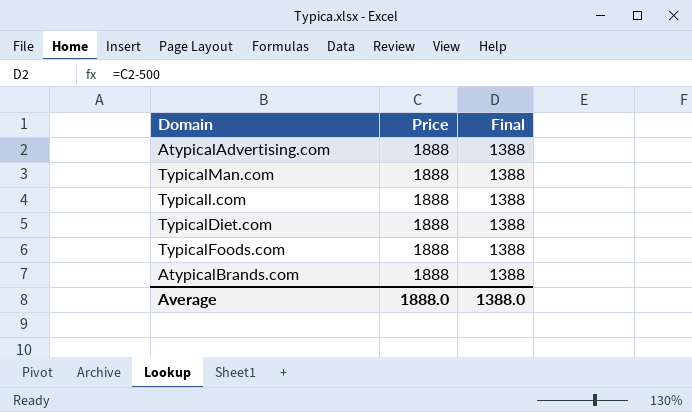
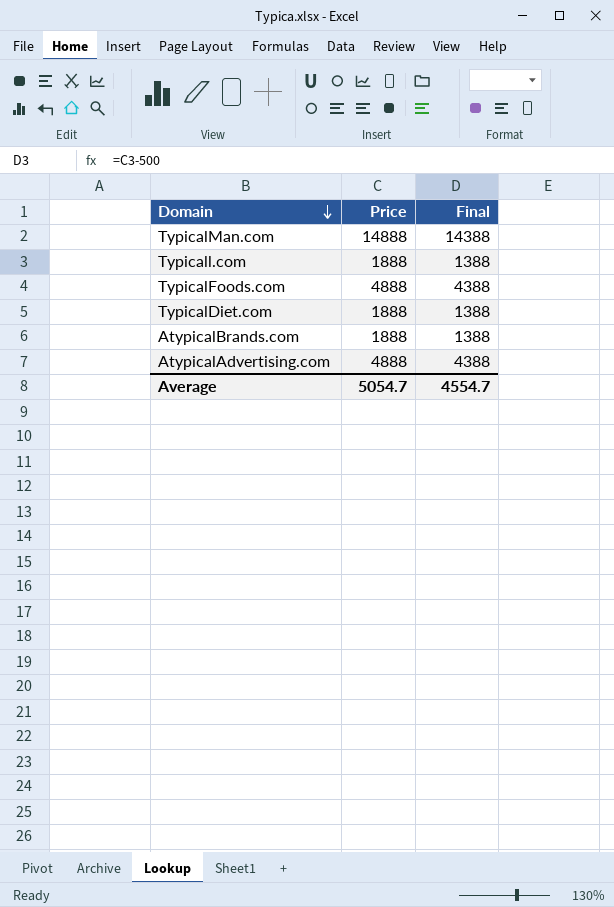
row order: none -> Domain descending
TypicalMan.com | Price: 1888 -> 14888
TypicalMan.com | Final: 1388 -> 14388
TypicalFoods.com | Price: 1888 -> 4888
TypicalFoods.com | Final: 1388 -> 4388
AtypicalAdvertising.com | Price: 1888 -> 4888
AtypicalAdvertising.com | Final: 1388 -> 4388
Average | Price: 1888.0 -> 5054.7
Average | Final: 1388.0 -> 4554.7

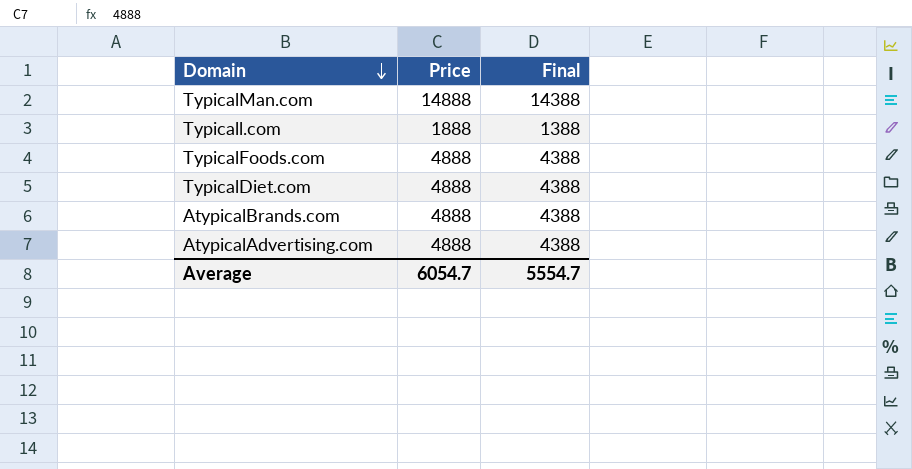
TypicalDiet.com | Price: 1888 -> 4888
TypicalDiet.com | Final: 1388 -> 4388
AtypicalBrands.com | Price: 1888 -> 4888
AtypicalBrands.com | Final: 1388 -> 4388
Average | Price: 5054.7 -> 6054.7
Average | Final: 4554.7 -> 5554.7

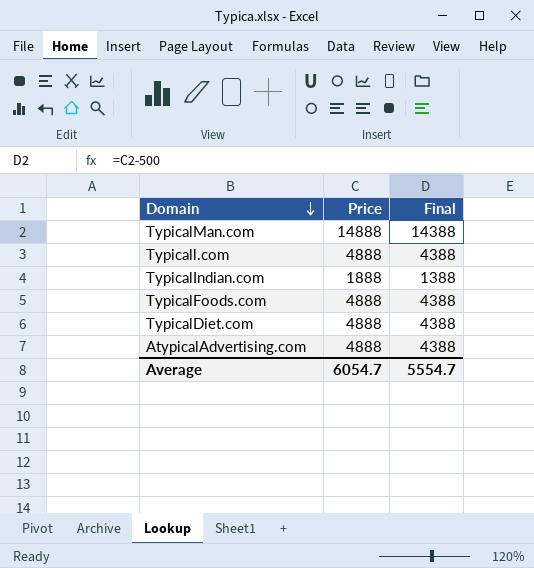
row AtypicalBrands.com: 4888 | 4388 -> none
Typicall.com | Price: 1888 -> 4888
Typicall.com | Final: 1388 -> 4388
row TypicalIndian.com: none -> 1888 | 1388

